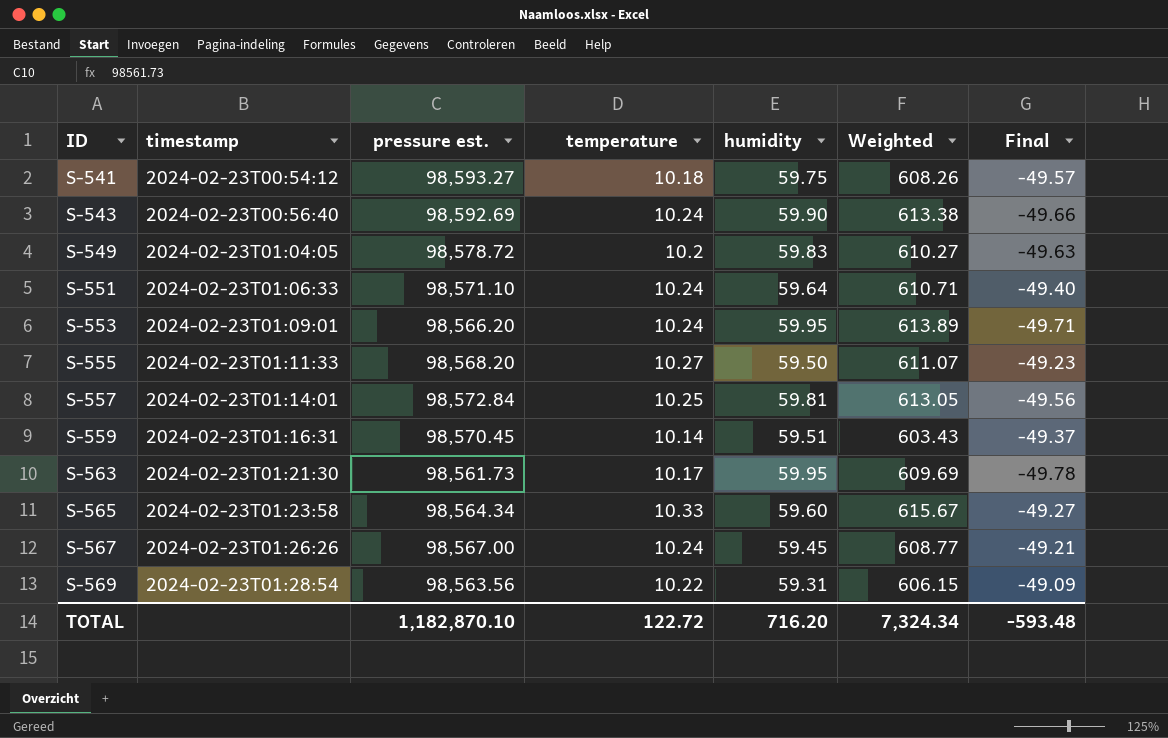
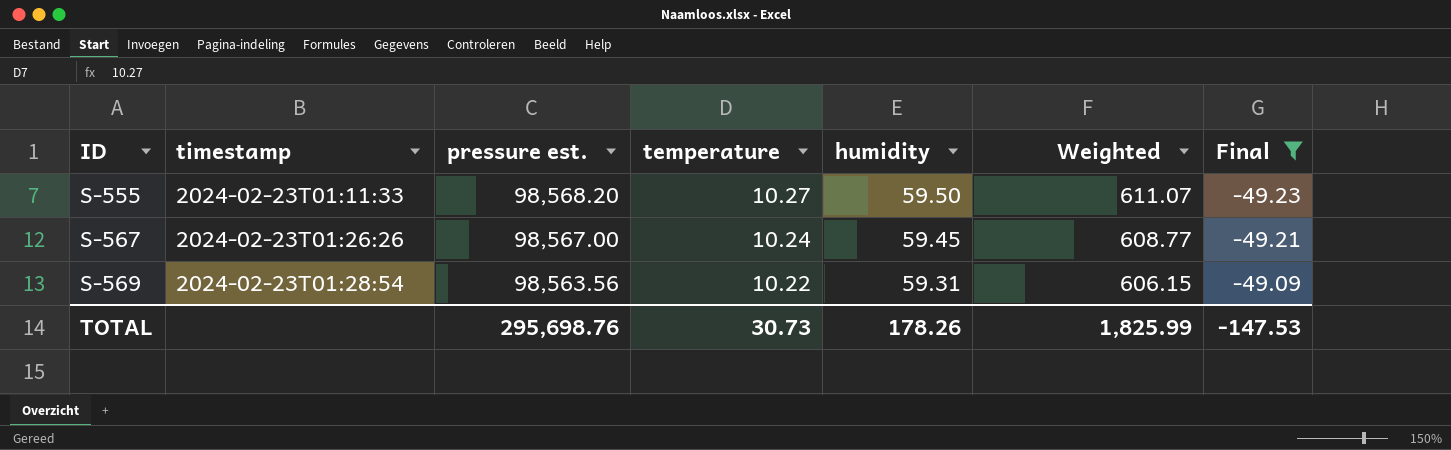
filter: none -> Final >= -49.23
TOTAL | pressure est.: 1,182,870.10 -> 295,698.76
TOTAL | temperature: 122.72 -> 30.73
TOTAL | humidity: 716.20 -> 178.26
TOTAL | Weighted: 7,324.34 -> 1,825.99
TOTAL | Final: -593.48 -> -147.53

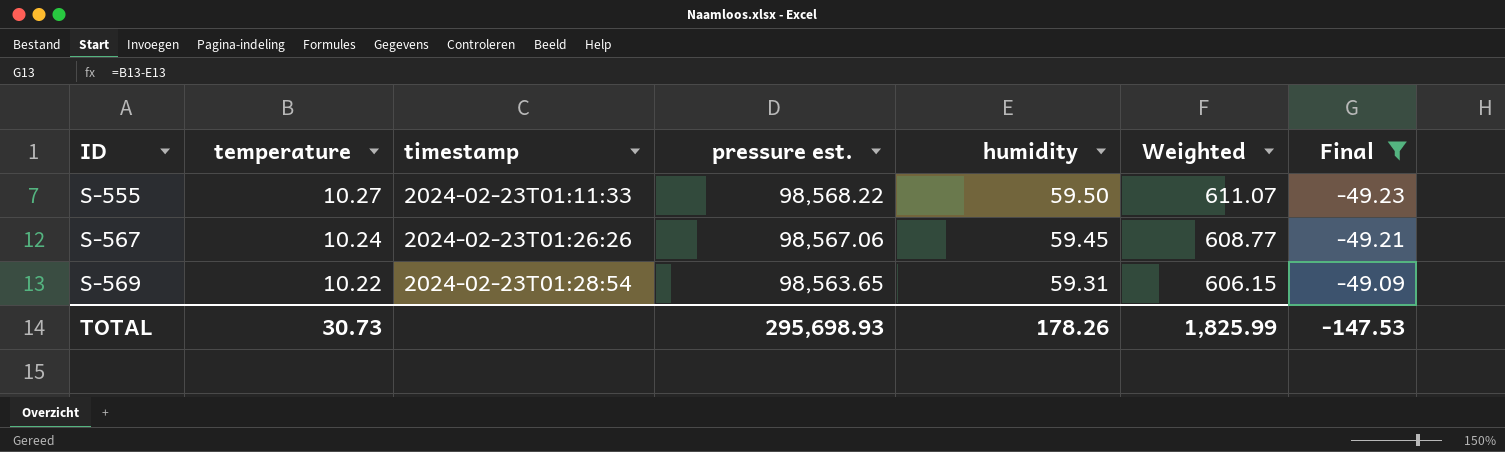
column temperature | position: 4 -> 2
S-555 | pressure est.: 98,568.20 -> 98,568.22
S-567 | pressure est.: 98,567.00 -> 98,567.06
S-569 | pressure est.: 98,563.56 -> 98,563.65
TOTAL | pressure est.: 295,698.76 -> 295,698.93

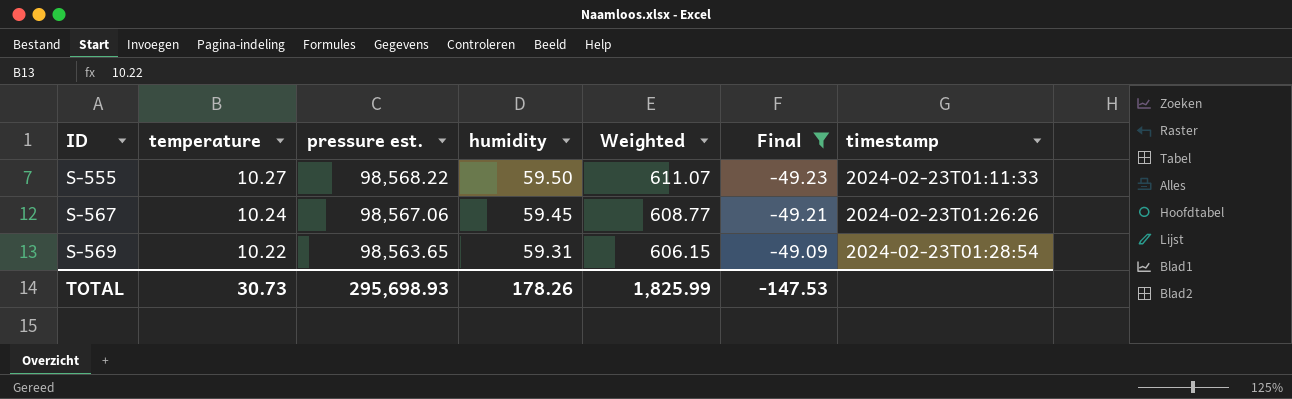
column timestamp | position: 3 -> 7

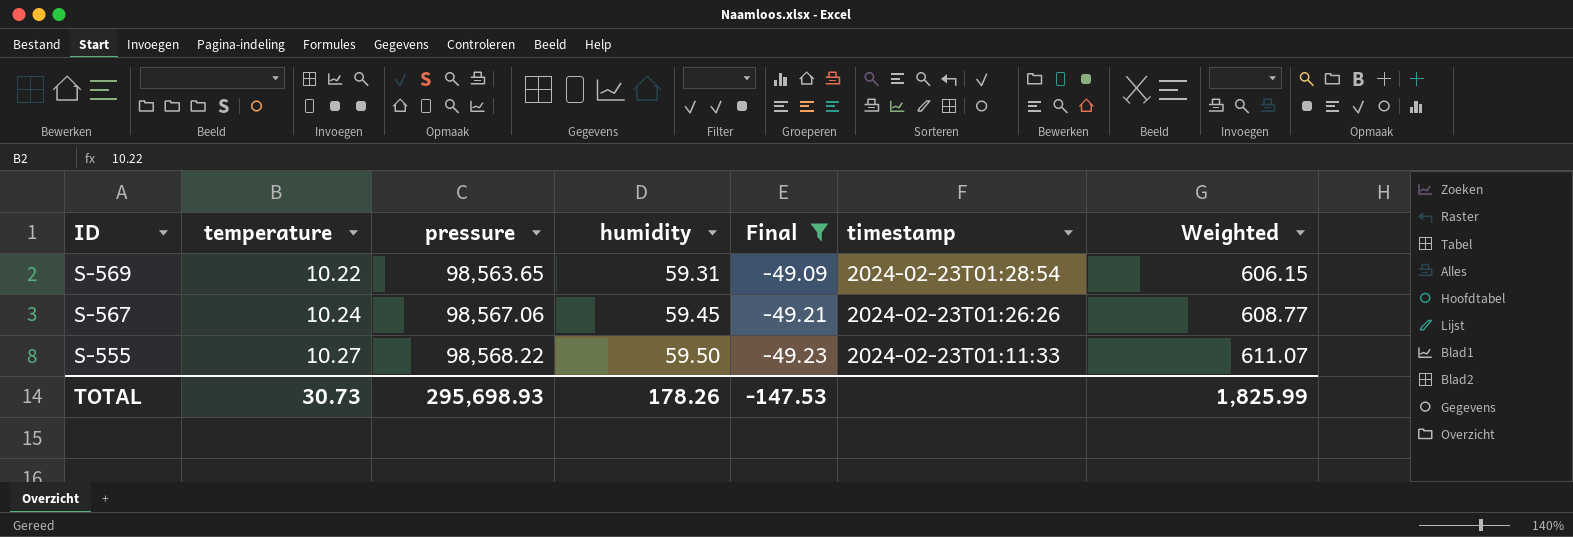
row order: ID ascending -> ID descending
column name: pressure est. -> pressure
column Weighted | position: 5 -> 7

